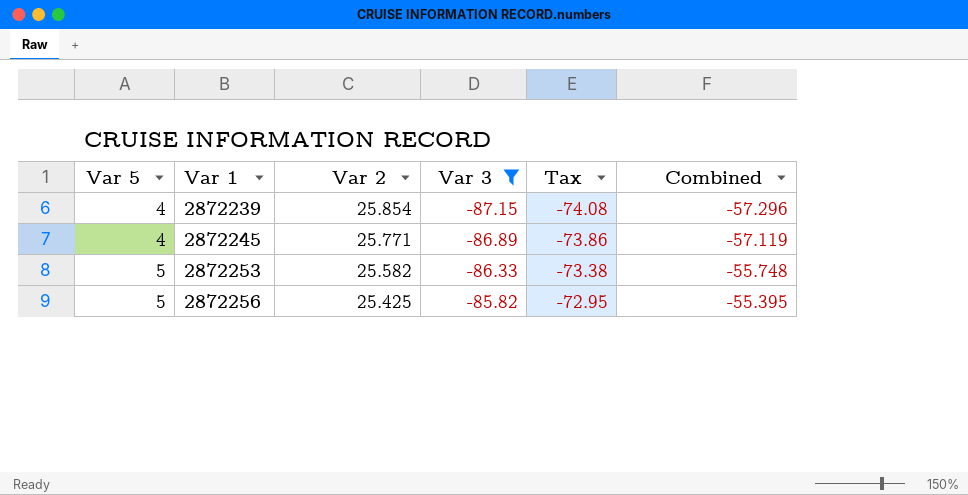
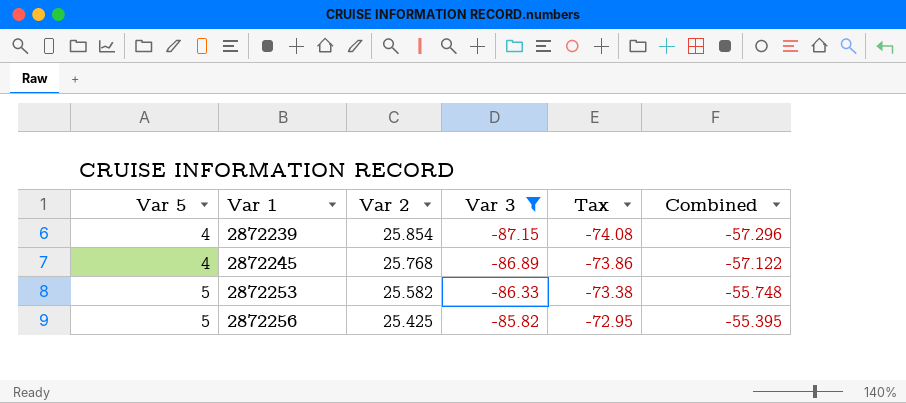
2872245 | Var 2: 25.771 -> 25.768
2872245 | Combined: -57.119 -> -57.122

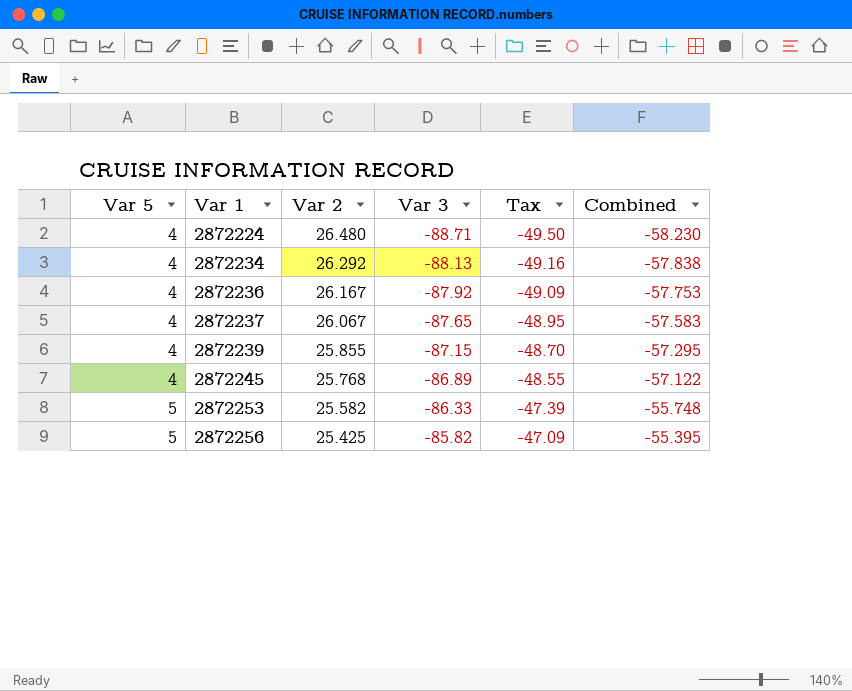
filter: Var 3 >= -87.15 -> none
column Tax | formula: [Var 3] * 0.85 -> [Combined] * 0.85
2872239 | Var 2: 25.854 -> 25.855
2872239 | Combined: -57.296 -> -57.295

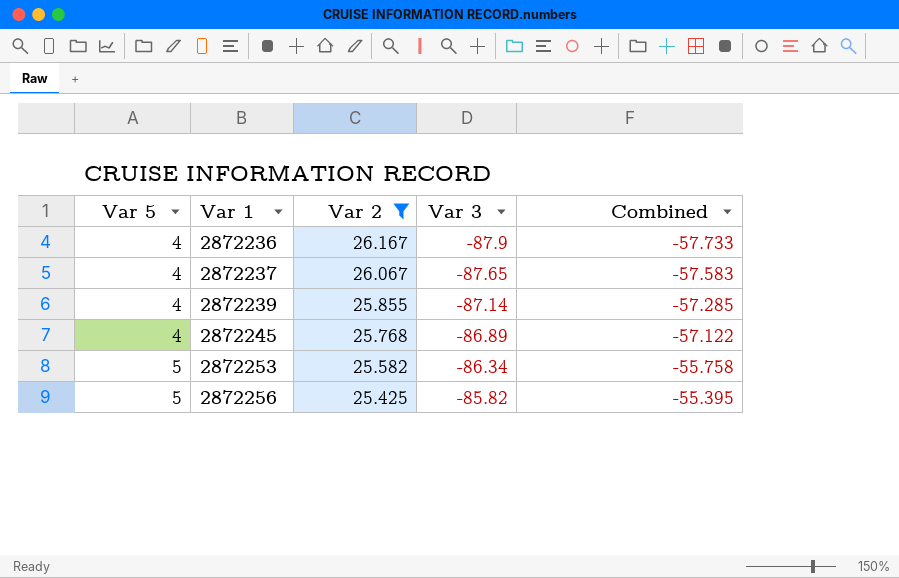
filter: none -> Var 2 <= 26.167
column Tax | formula: [Combined] * 0.85 -> none
2872236 | Var 3: -87.92 -> -87.9
2872236 | Combined: -57.753 -> -57.733
2872239 | Var 3: -87.15 -> -87.14
2872239 | Combined: -57.295 -> -57.285
2872253 | Var 3: -86.33 -> -86.34
2872253 | Combined: -55.748 -> -55.758

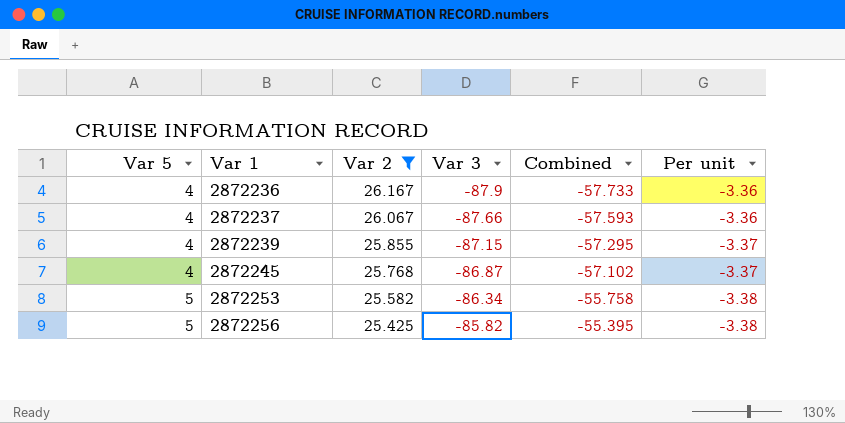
column Per unit | formula: none -> [Var 3] / [Var 2]
2872237 | Var 3: -87.65 -> -87.66
2872237 | Combined: -57.583 -> -57.593
2872239 | Var 3: -87.14 -> -87.15
2872239 | Combined: -57.285 -> -57.295
2872245 | Var 3: -86.89 -> -86.87
2872245 | Combined: -57.122 -> -57.102

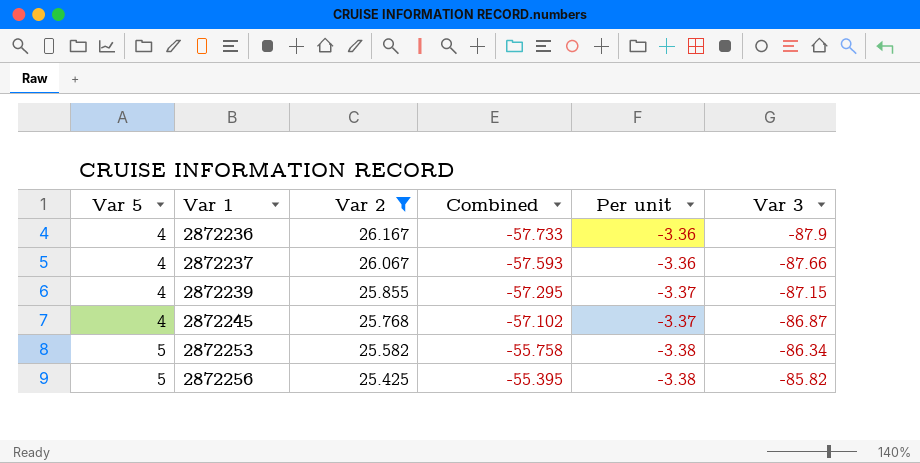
column Var 3 | position: 4 -> 6

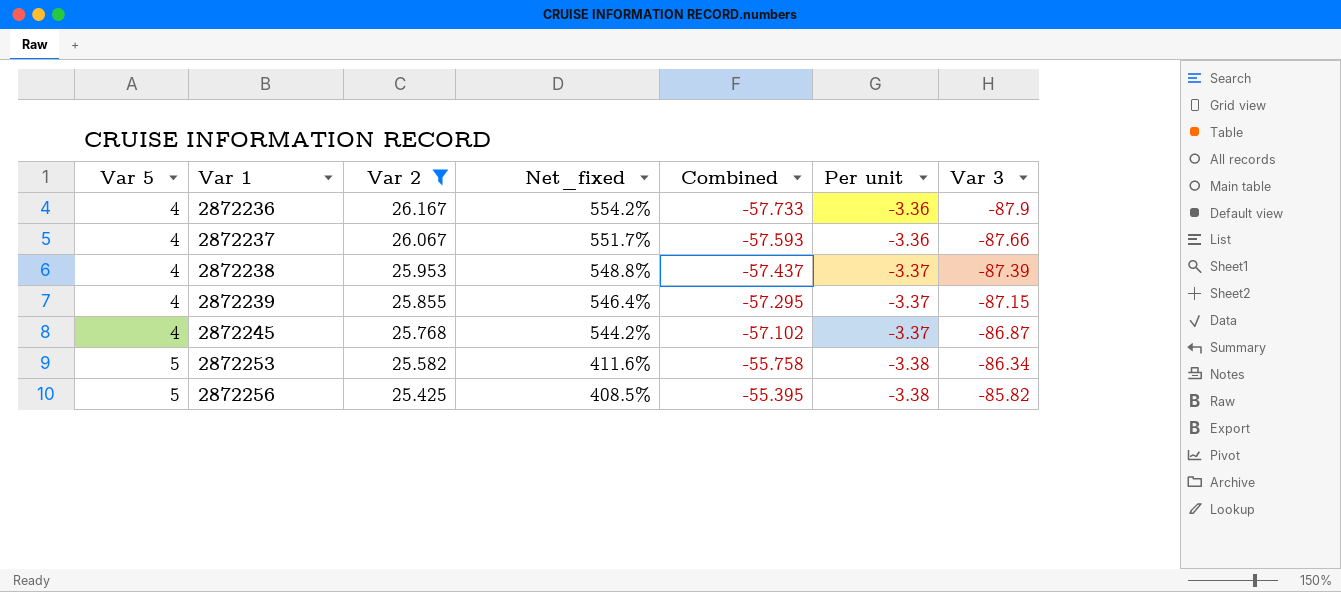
column Net_fixed | formula: none -> ([Var 2] - [Var 5]) / [Var 5]
row 2872238: none -> 4 | 25.953 | 548.8% | -57.437 | -3.37 | -87.39

